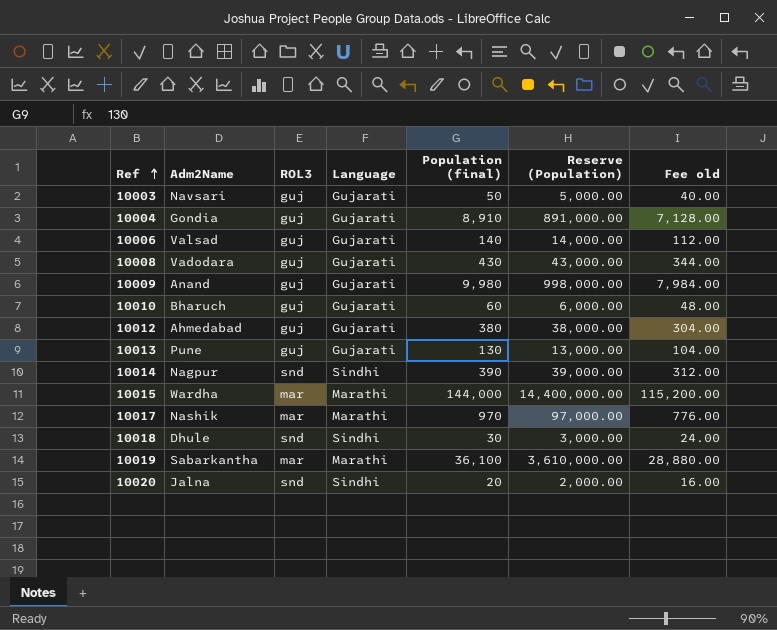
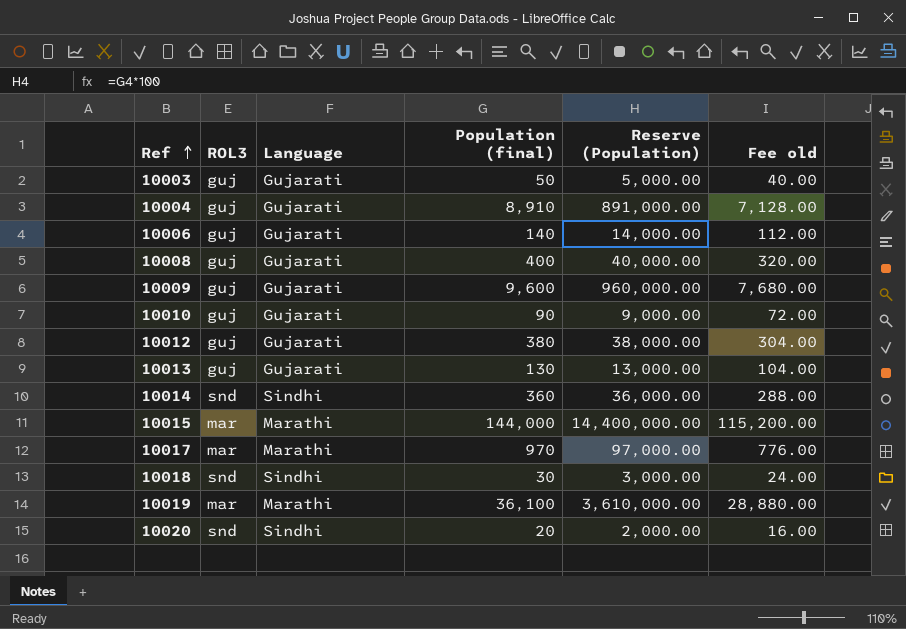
column Adm2Name | position: 2 -> none
10008 | Population (final): 430 -> 400
10008 | Reserve (Population): 43,000.00 -> 40,000.00
10008 | Fee old: 344.00 -> 320.00
10009 | Population (final): 9,980 -> 9,600
10009 | Reserve (Population): 998,000.00 -> 960,000.00
10009 | Fee old: 7,984.00 -> 7,680.00
10010 | Population (final): 60 -> 90
10010 | Reserve (Population): 6,000.00 -> 9,000.00
10010 | Fee old: 48.00 -> 72.00
10014 | Population (final): 390 -> 360
10014 | Reserve (Population): 39,000.00 -> 36,000.00
10014 | Fee old: 312.00 -> 288.00

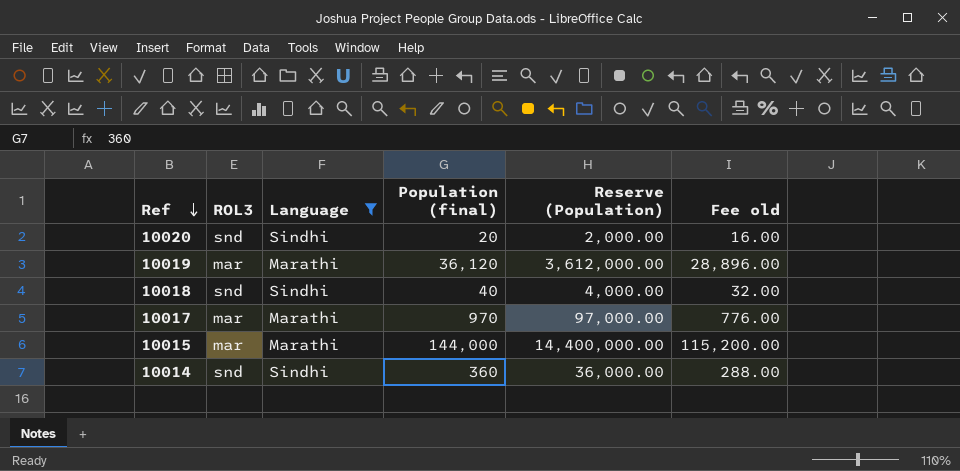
filter: none -> Language != Gujarati
row order: Ref ascending -> Ref descending
10019 | Population (final): 36,100 -> 36,120
10019 | Reserve (Population): 3,610,000.00 -> 3,612,000.00
10019 | Fee old: 28,880.00 -> 28,896.00
10018 | Population (final): 30 -> 40
10018 | Reserve (Population): 3,000.00 -> 4,000.00
10018 | Fee old: 24.00 -> 32.00

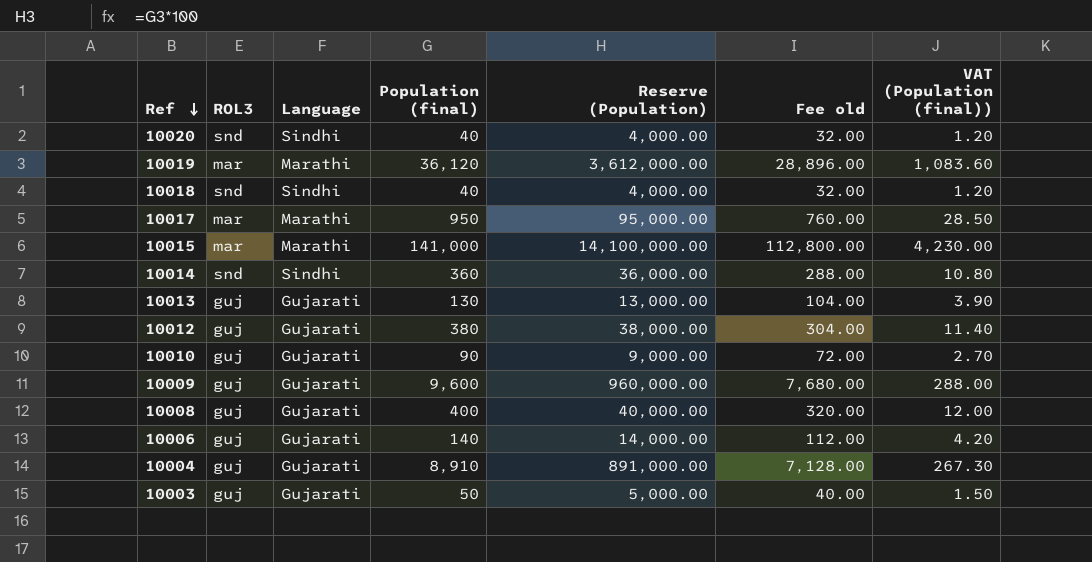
filter: Language != Gujarati -> none
column VAT (Population (final)) | formula: none -> [Population (final)] * 0.03
10020 | Population (final): 20 -> 40
10020 | Reserve (Population): 2,000.00 -> 4,000.00
10020 | Fee old: 16.00 -> 32.00
10017 | Population (final): 970 -> 950
10017 | Reserve (Population): 97,000.00 -> 95,000.00
10017 | Fee old: 776.00 -> 760.00
10015 | Population (final): 144,000 -> 141,000
10015 | Reserve (Population): 14,400,000.00 -> 14,100,000.00
10015 | Fee old: 115,200.00 -> 112,800.00

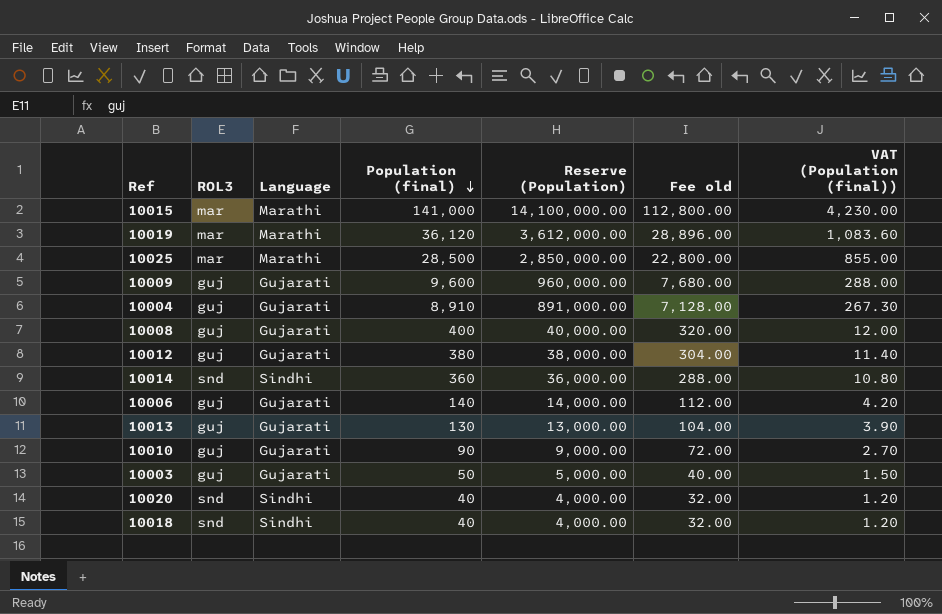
row order: Ref descending -> Population (final) descending
row 10017: mar | Marathi | 950 | 95,000.00 | 760.00 | 28.50 -> none
row 10025: none -> mar | Marathi | 28,500 | 2,850,000.00 | 22,800.00 | 855.00

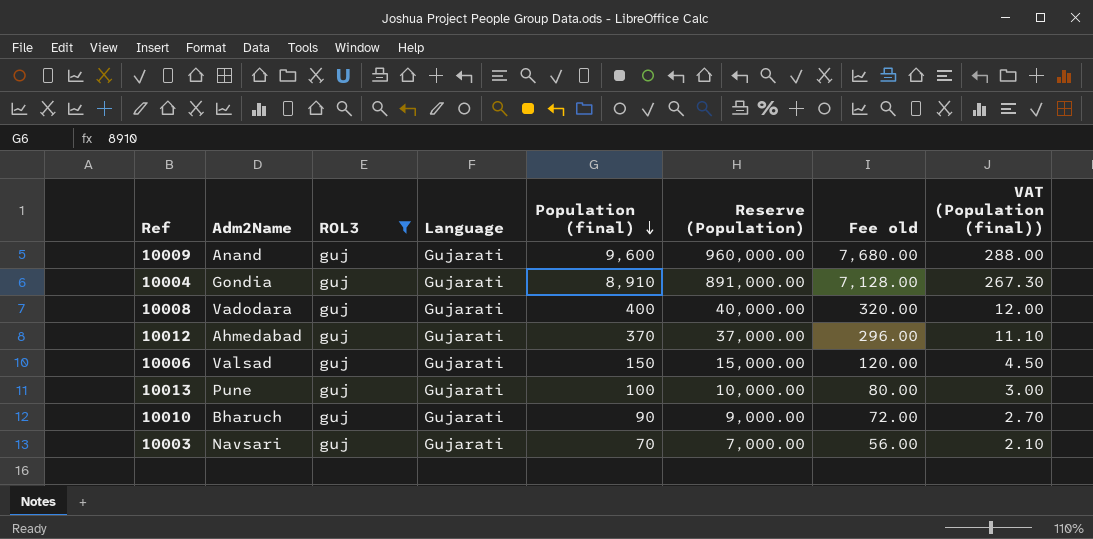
filter: none -> ROL3 = guj
column Adm2Name | position: none -> 2
10012 | Population (final): 380 -> 370
10012 | Reserve (Population): 38,000.00 -> 37,000.00
10012 | Fee old: 304.00 -> 296.00
10012 | VAT (Population (final)): 11.40 -> 11.10
10006 | Population (final): 140 -> 150
10006 | Reserve (Population): 14,000.00 -> 15,000.00
10006 | Fee old: 112.00 -> 120.00
10006 | VAT (Population (final)): 4.20 -> 4.50
10013 | Population (final): 130 -> 100
10013 | Reserve (Population): 13,000.00 -> 10,000.00
10013 | Fee old: 104.00 -> 80.00
10013 | VAT (Population (final)): 3.90 -> 3.00
10003 | Population (final): 50 -> 70
10003 | Reserve (Population): 5,000.00 -> 7,000.00
10003 | Fee old: 40.00 -> 56.00
10003 | VAT (Population (final)): 1.50 -> 2.10

